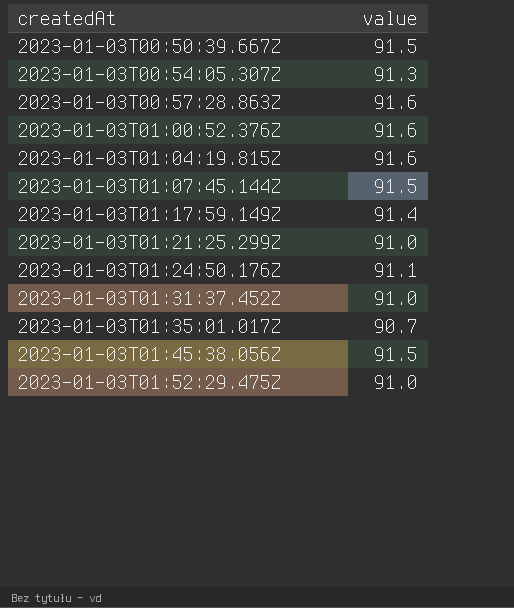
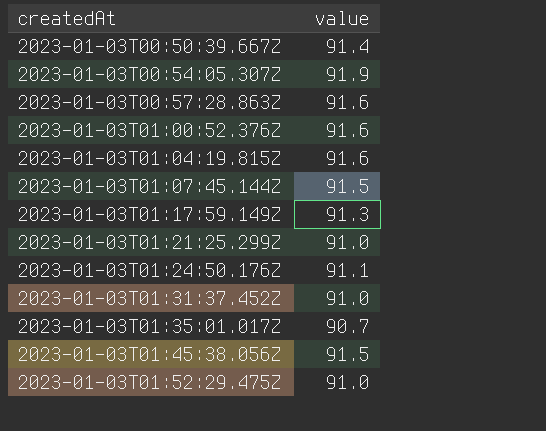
2023-01-03T00:50:39.667Z | value: 91.5 -> 91.4
2023-01-03T00:54:05.307Z | value: 91.3 -> 91.9
2023-01-03T01:17:59.149Z | value: 91.4 -> 91.3

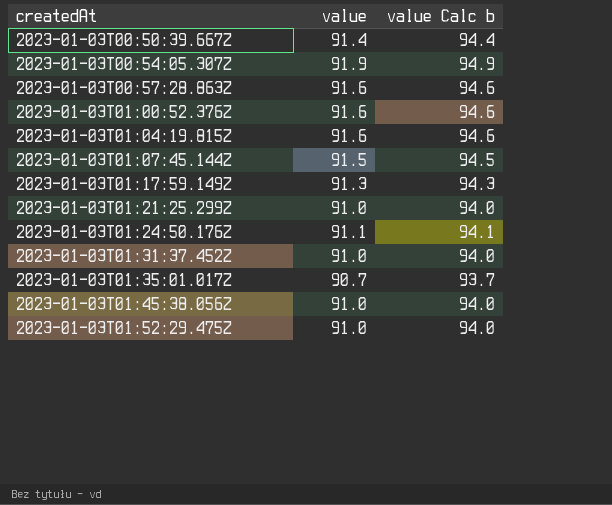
column value Calc b | formula: none -> [value] + 3
2023-01-03T01:45:38.056Z | value: 91.5 -> 91.0

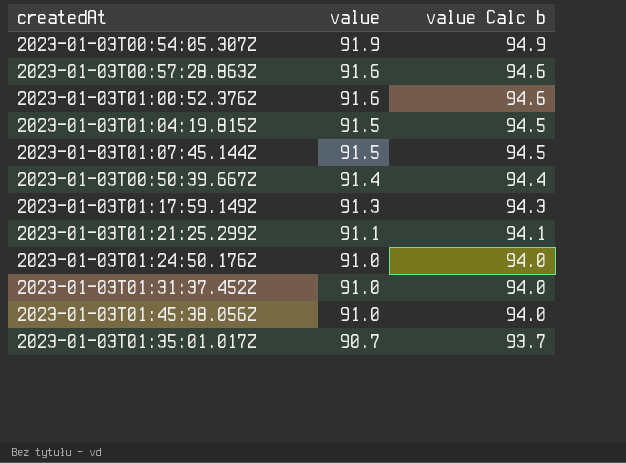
row order: createdAt ascending -> value descending
row 2023-01-03T01:52:29.475Z: 91.0 | 94.0 -> none
2023-01-03T01:04:19.815Z | value: 91.6 -> 91.5
2023-01-03T01:04:19.815Z | value Calc b: 94.6 -> 94.5
2023-01-03T01:21:25.299Z | value: 91.0 -> 91.1
2023-01-03T01:21:25.299Z | value Calc b: 94.0 -> 94.1
2023-01-03T01:24:50.176Z | value: 91.1 -> 91.0
2023-01-03T01:24:50.176Z | value Calc b: 94.1 -> 94.0

